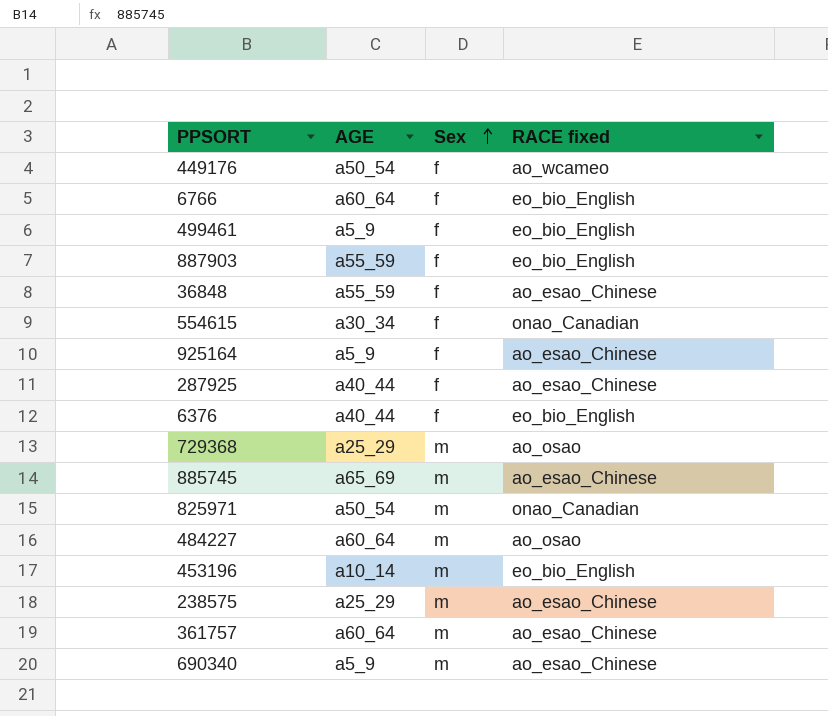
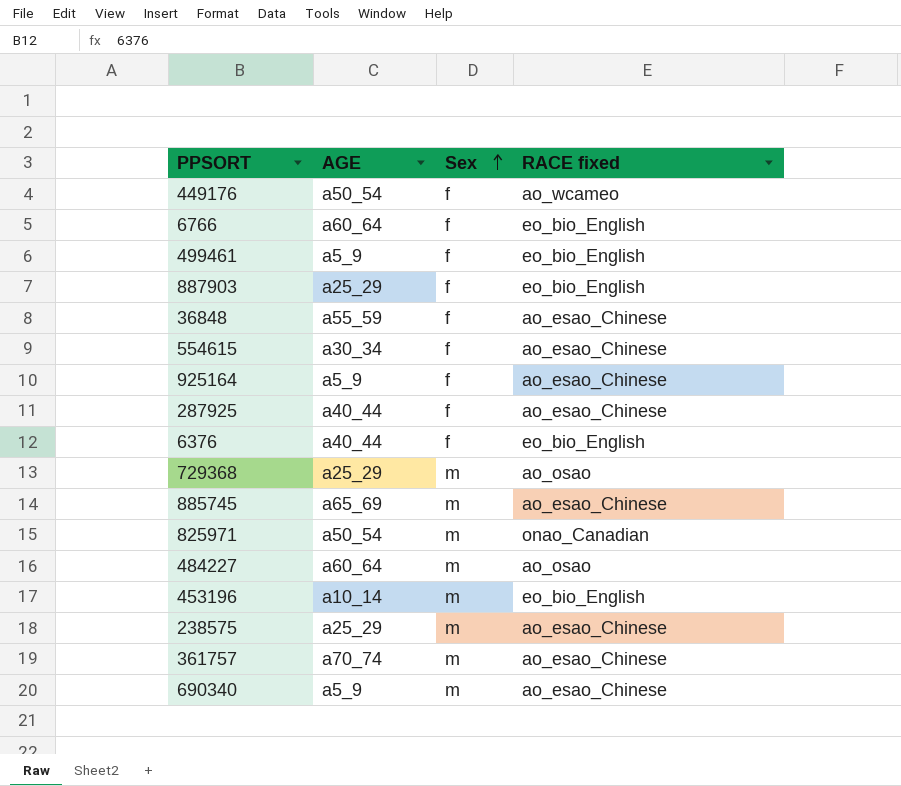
887903 | AGE: a55_59 -> a25_29
554615 | RACE fixed: onao_Canadian -> ao_esao_Chinese
361757 | AGE: a60_64 -> a70_74

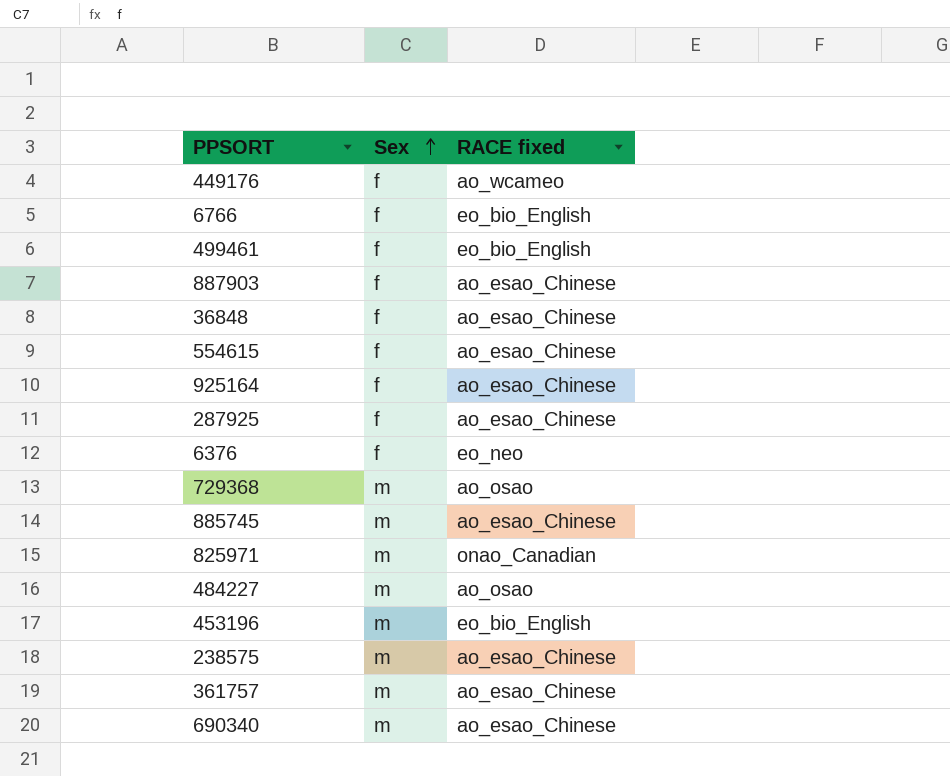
column AGE | position: 2 -> none
887903 | RACE fixed: eo_bio_English -> ao_esao_Chinese
6376 | RACE fixed: eo_bio_English -> eo_neo

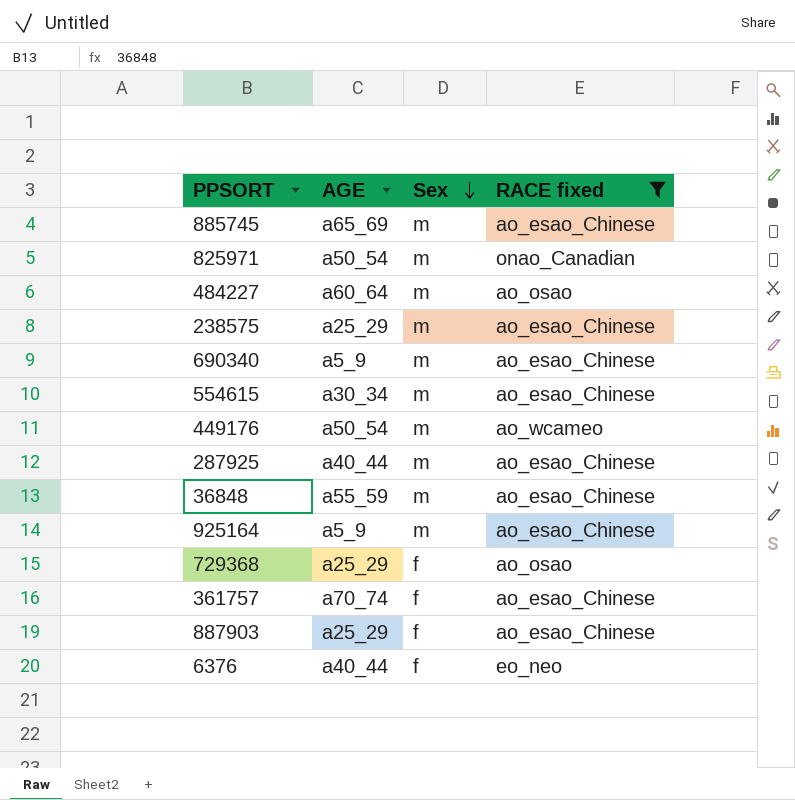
filter: none -> RACE fixed != eo_bio_English
row order: Sex ascending -> Sex descending
column AGE | position: none -> 2
554615 | Sex: f -> m
449176 | Sex: f -> m
287925 | Sex: f -> m
36848 | Sex: f -> m
925164 | Sex: f -> m
729368 | Sex: m -> f
361757 | Sex: m -> f

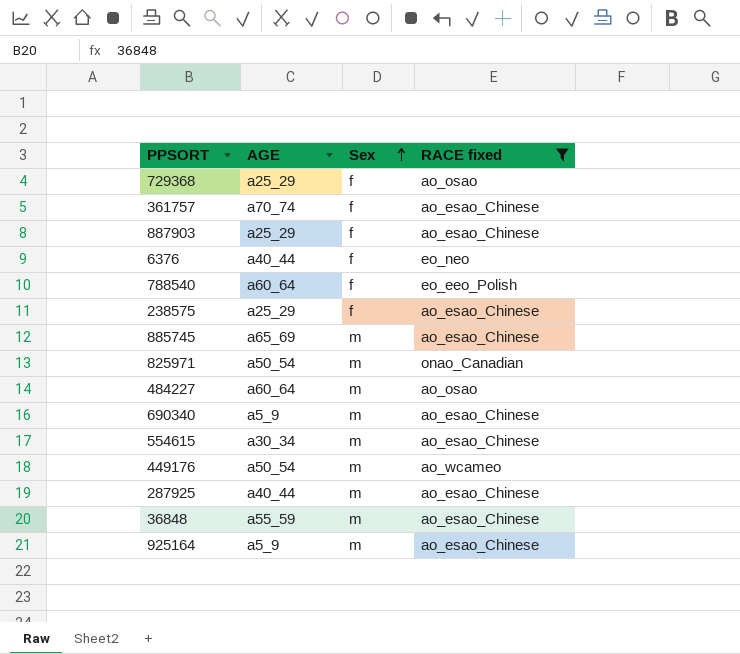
row order: Sex descending -> Sex ascending
row 788540: none -> a60_64 | f | eo_eeo_Polish
238575 | Sex: m -> f

